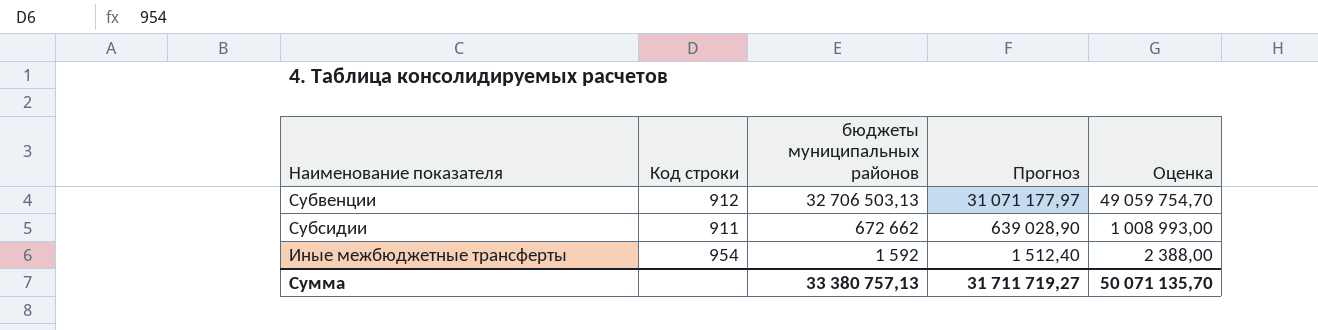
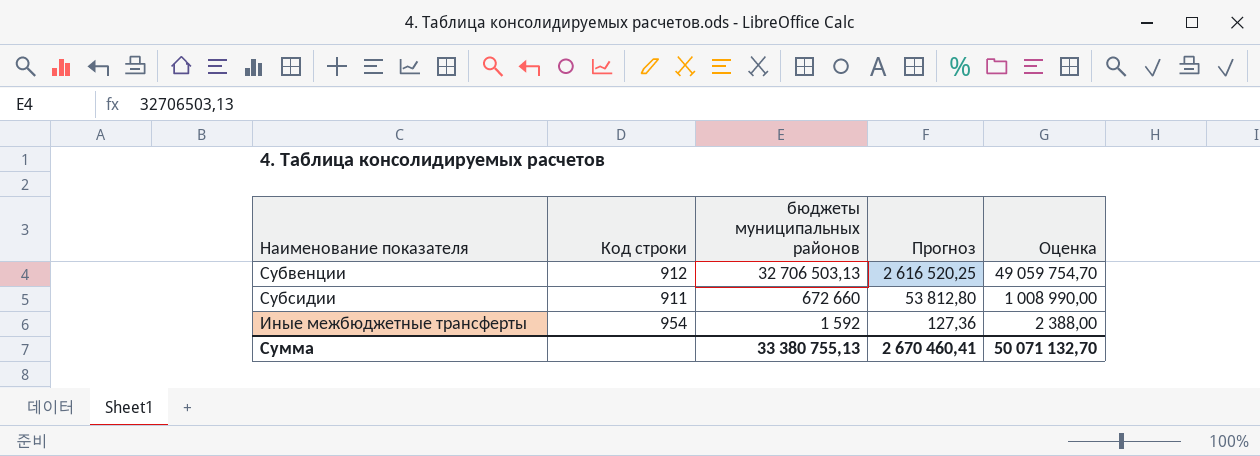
column Прогноз | formula: [бюджеты муниципальных районов] * 0,95 -> [бюджеты муниципальных районов] * 0,08
Субсидии | бюджеты муниципальных районов: 672 662 -> 672 660
Субсидии | Оценка: 1 008 993,00 -> 1 008 990,00
Сумма | бюджеты муниципальных районов: 33 380 757,13 -> 33 380 755,13
Сумма | Прогноз: 31 711 719,27 -> 2 670 460,41
Сумма | Оценка: 50 071 135,70 -> 50 071 132,70

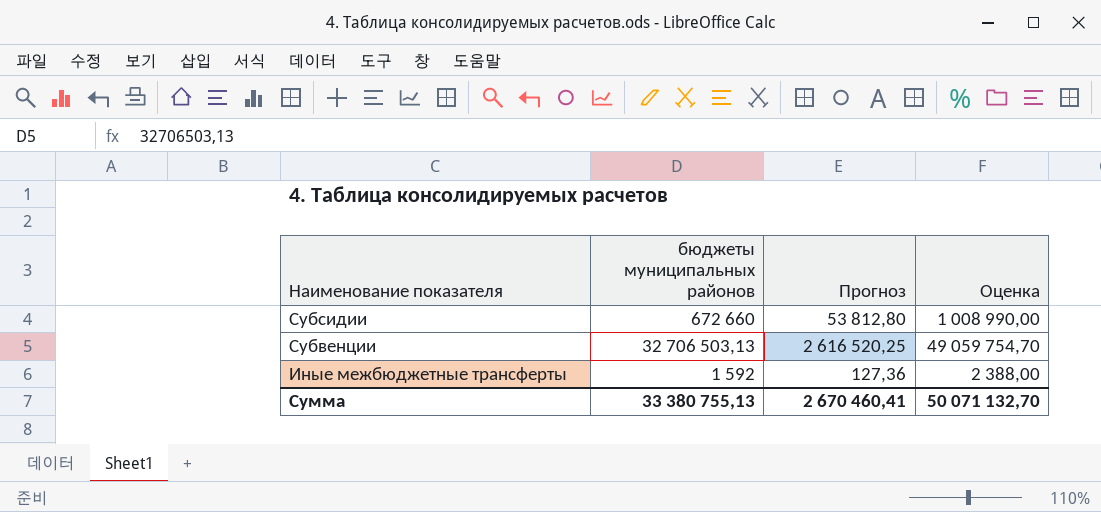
row order: бюджеты муниципальных районов descending -> Наименование показателя descending
column Код строки | position: 2 -> none

